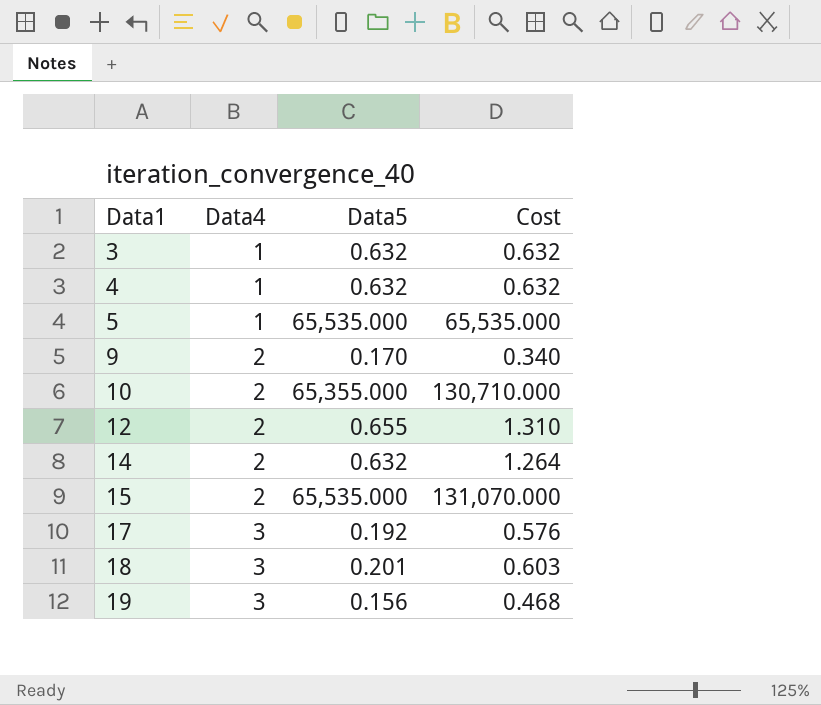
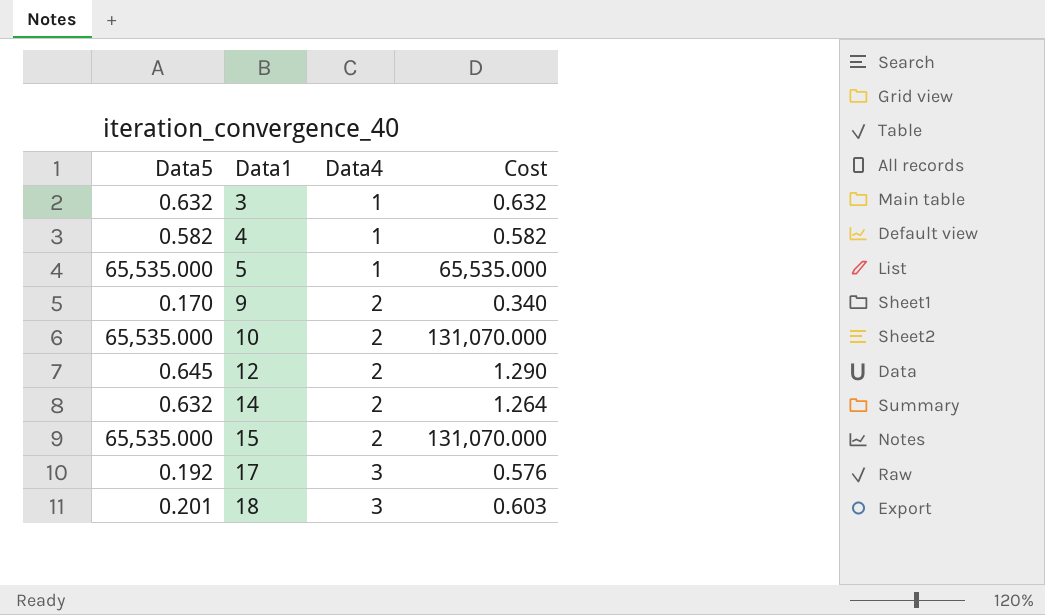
column Data5 | position: 3 -> 1
row 19: 3 | 0.156 | 0.468 -> none
4 | Data5: 0.632 -> 0.582
4 | Cost: 0.632 -> 0.582
10 | Data5: 65,355.000 -> 65,535.000
10 | Cost: 130,710.000 -> 131,070.000
12 | Data5: 0.655 -> 0.645
12 | Cost: 1.310 -> 1.290

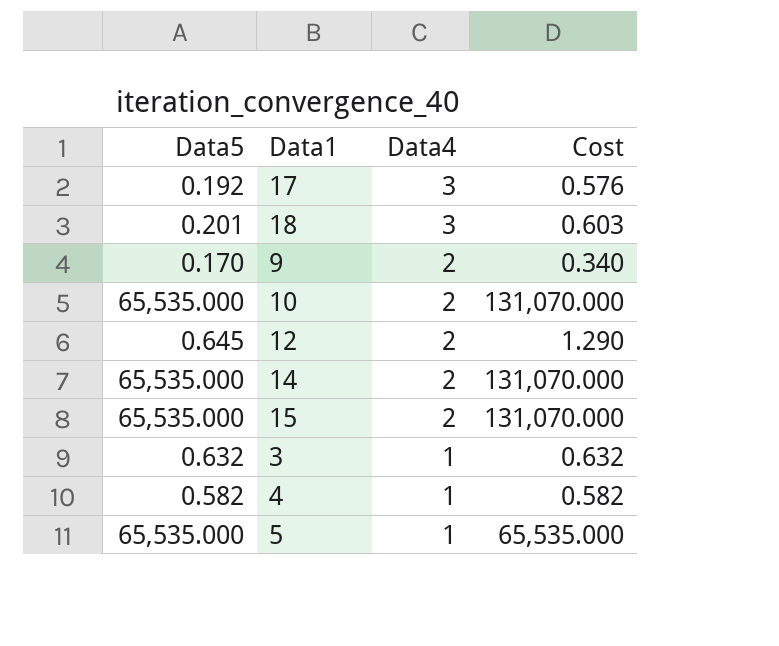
row order: Data1 ascending -> Data4 descending
14 | Data5: 0.632 -> 65,535.000
14 | Cost: 1.264 -> 131,070.000

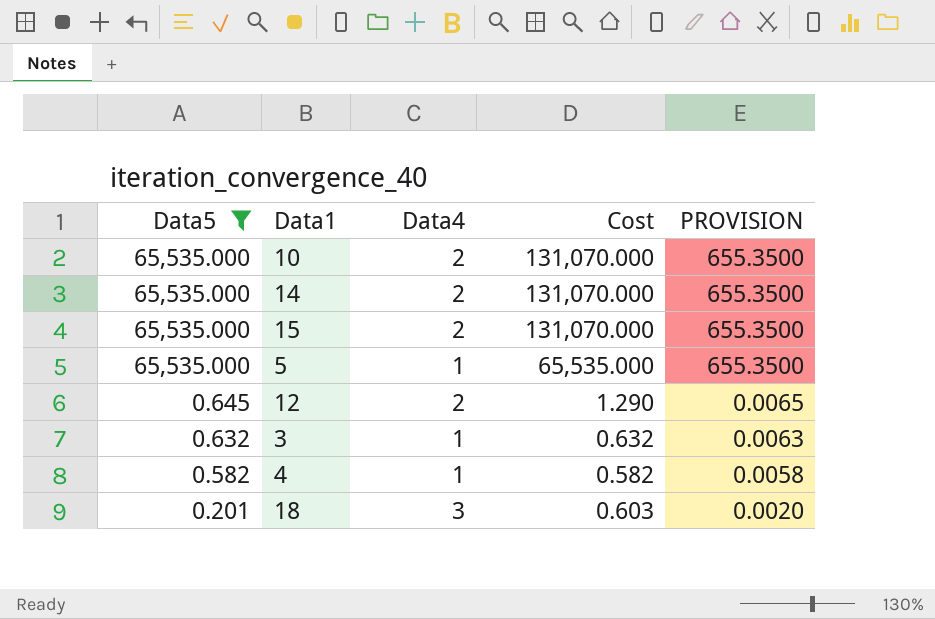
filter: none -> Data5 >= 0.201
row order: Data4 descending -> Data5 descending
column PROVISION | formula: none -> [Data5] * 0.01

